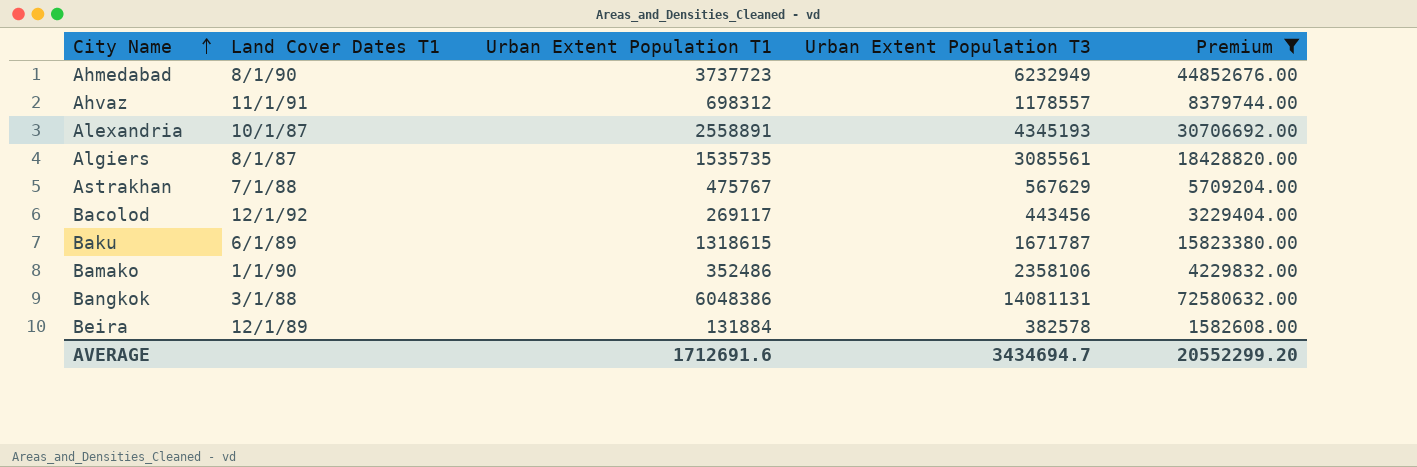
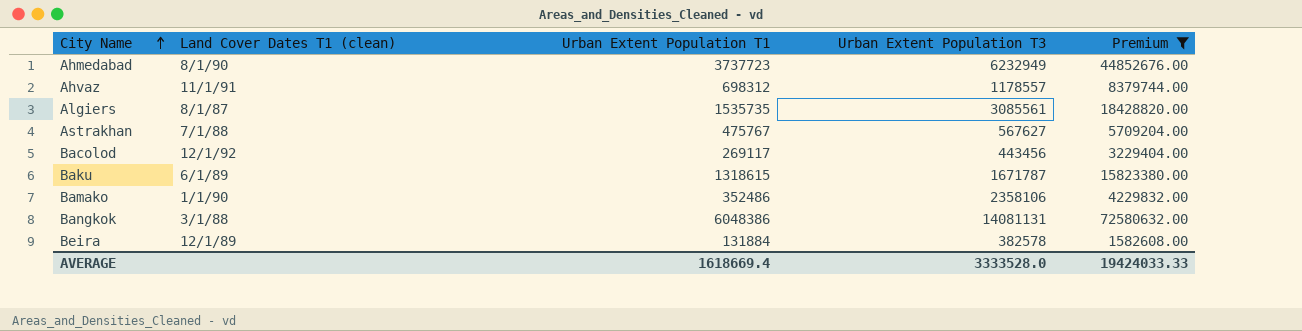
column name: Land Cover Dates T1 -> Land Cover Dates T1 (clean)
row Alexandria: 10/1/87 | 2558891 | 4345193 | 30706692.00 -> none
Astrakhan | Urban Extent Population T3: 567629 -> 567627
AVERAGE | Urban Extent Population T1: 1712691.6 -> 1618669.4
AVERAGE | Urban Extent Population T3: 3434694.7 -> 3333528.0
AVERAGE | Premium: 20552299.20 -> 19424033.33

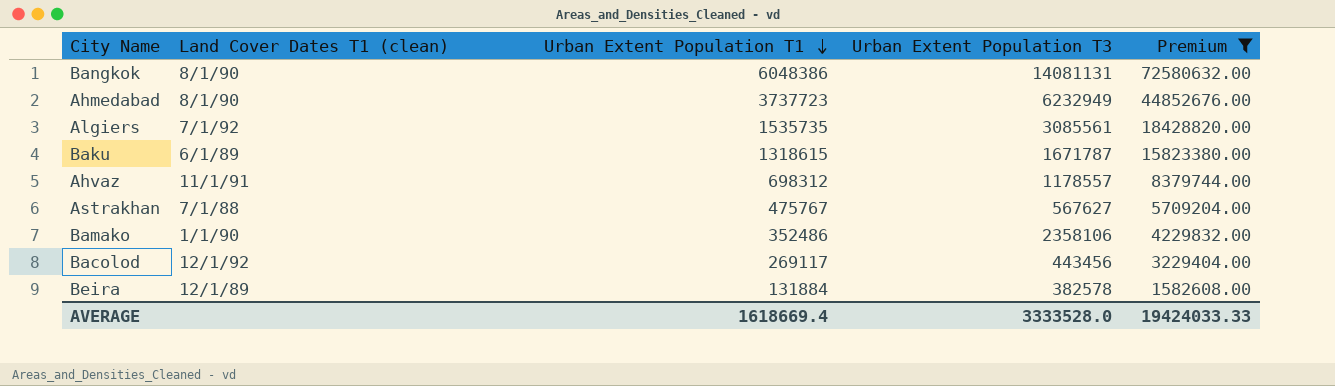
row order: City Name ascending -> Urban Extent Population T1 descending
Bangkok | Land Cover Dates T1 (clean): 3/1/88 -> 8/1/90
Algiers | Land Cover Dates T1 (clean): 8/1/87 -> 7/1/92

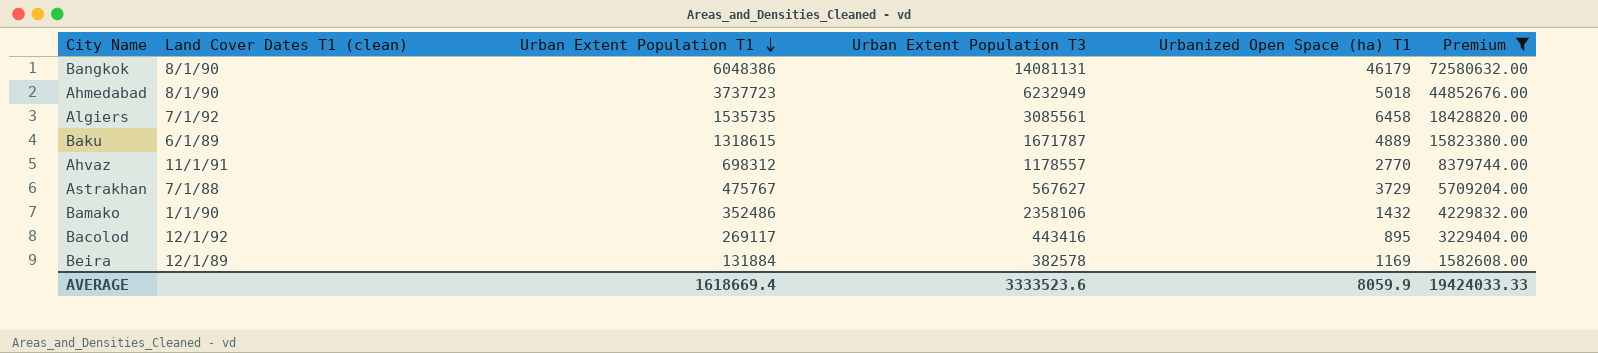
column Urbanized Open Space (ha) T1 | position: none -> 5
Bacolod | Urban Extent Population T3: 443456 -> 443416
AVERAGE | Urban Extent Population T3: 3333528.0 -> 3333523.6

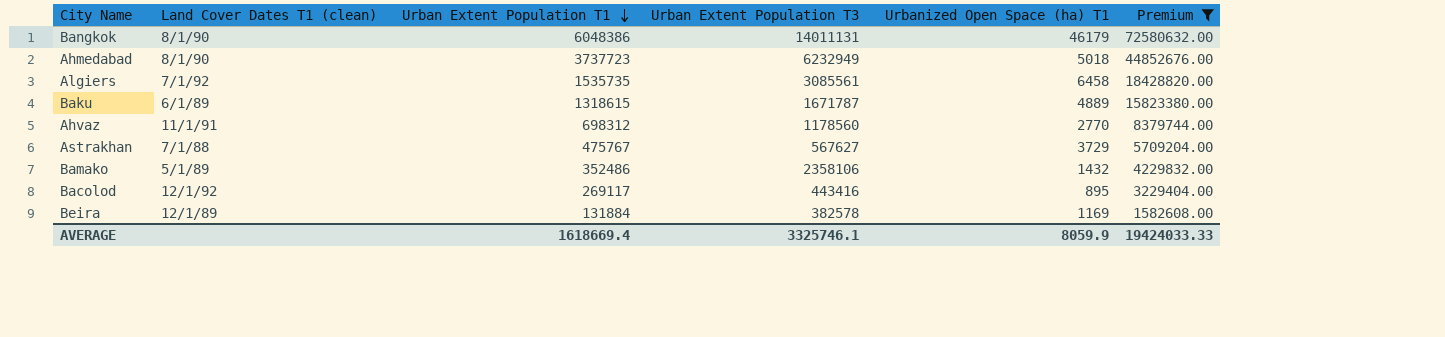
Bangkok | Urban Extent Population T3: 14081131 -> 14011131
Ahvaz | Urban Extent Population T3: 1178557 -> 1178560
Bamako | Land Cover Dates T1 (clean): 1/1/90 -> 5/1/89
AVERAGE | Urban Extent Population T3: 3333523.6 -> 3325746.1

